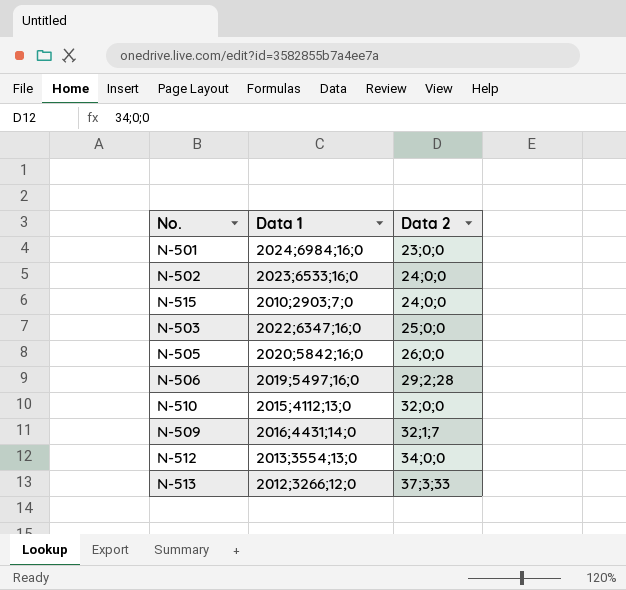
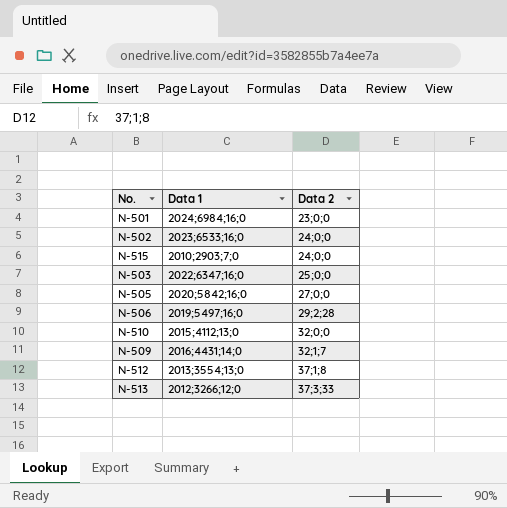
N-505 | Data 2: 26;0;0 -> 27;0;0
N-512 | Data 2: 34;0;0 -> 37;1;8

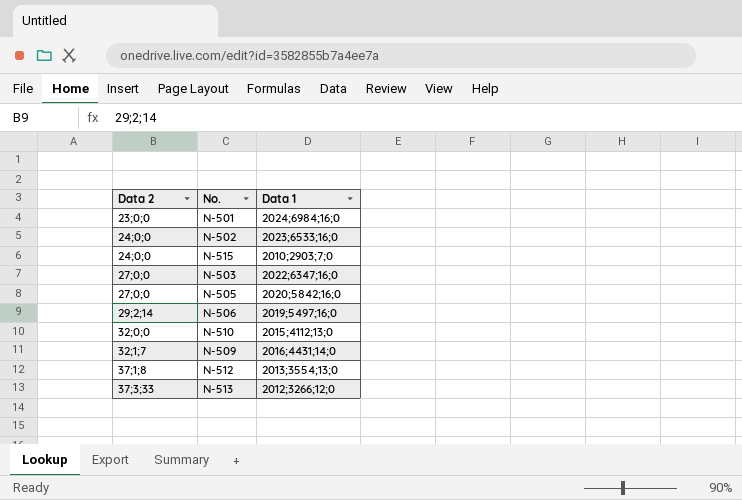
column Data 2 | position: 3 -> 1
N-503 | Data 2: 25;0;0 -> 27;0;0
N-506 | Data 2: 29;2;28 -> 29;2;14

